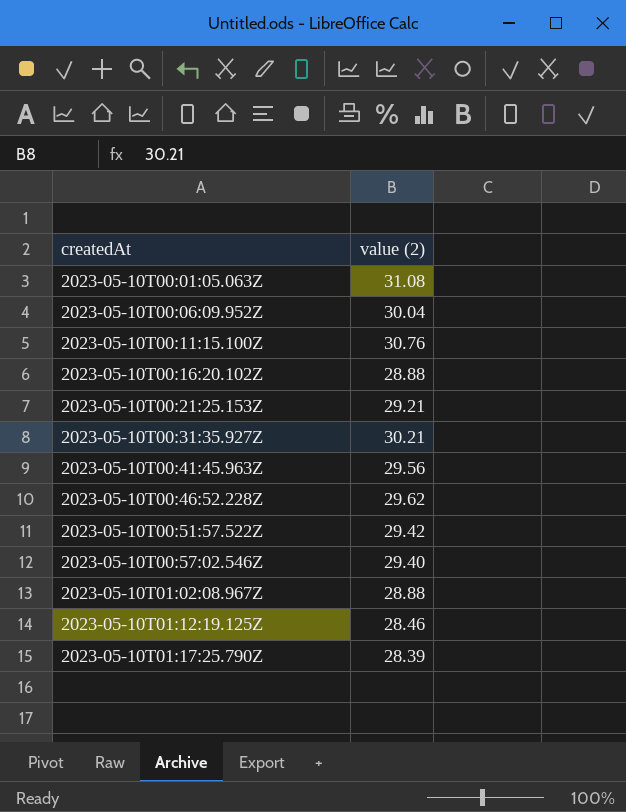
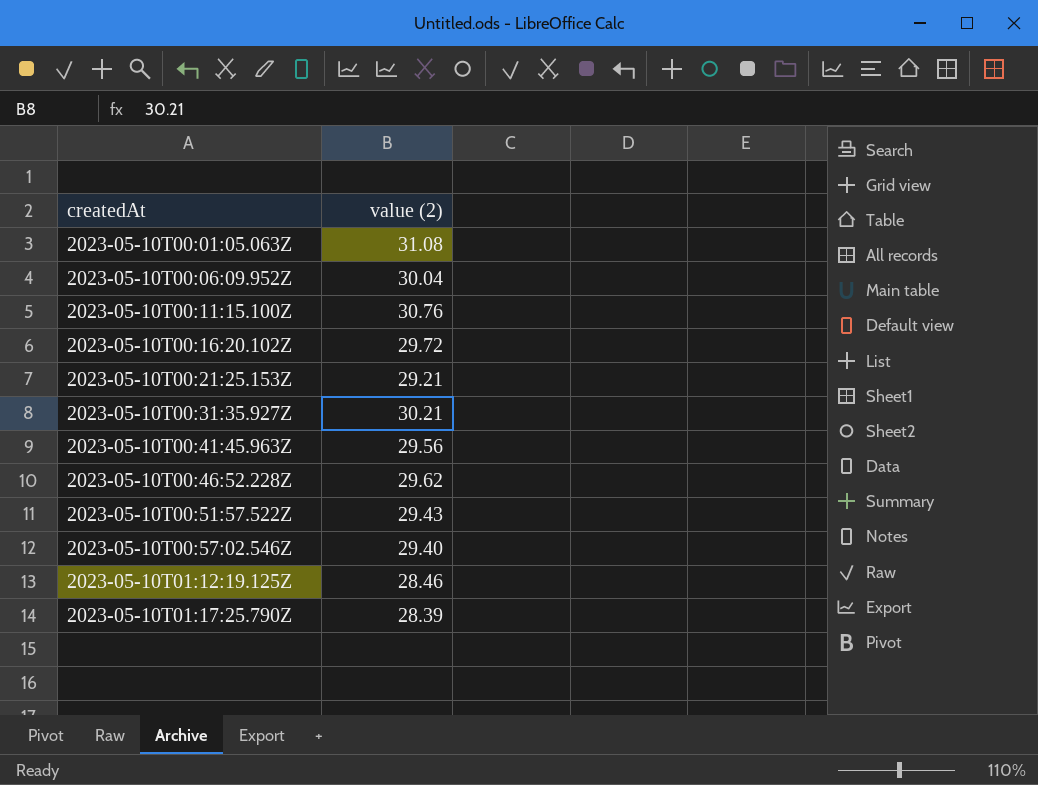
row 2023-05-10T01:02:08.967Z: 28.88 -> none
2023-05-10T00:16:20.102Z | value (2): 28.88 -> 29.72
2023-05-10T00:51:57.522Z | value (2): 29.42 -> 29.43

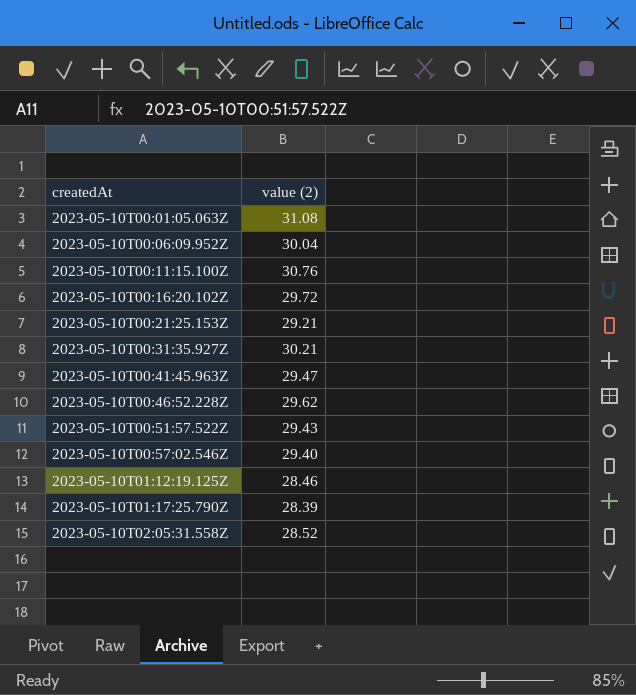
2023-05-10T00:41:45.963Z | value (2): 29.56 -> 29.47
row 2023-05-10T02:05:31.558Z: none -> 28.52

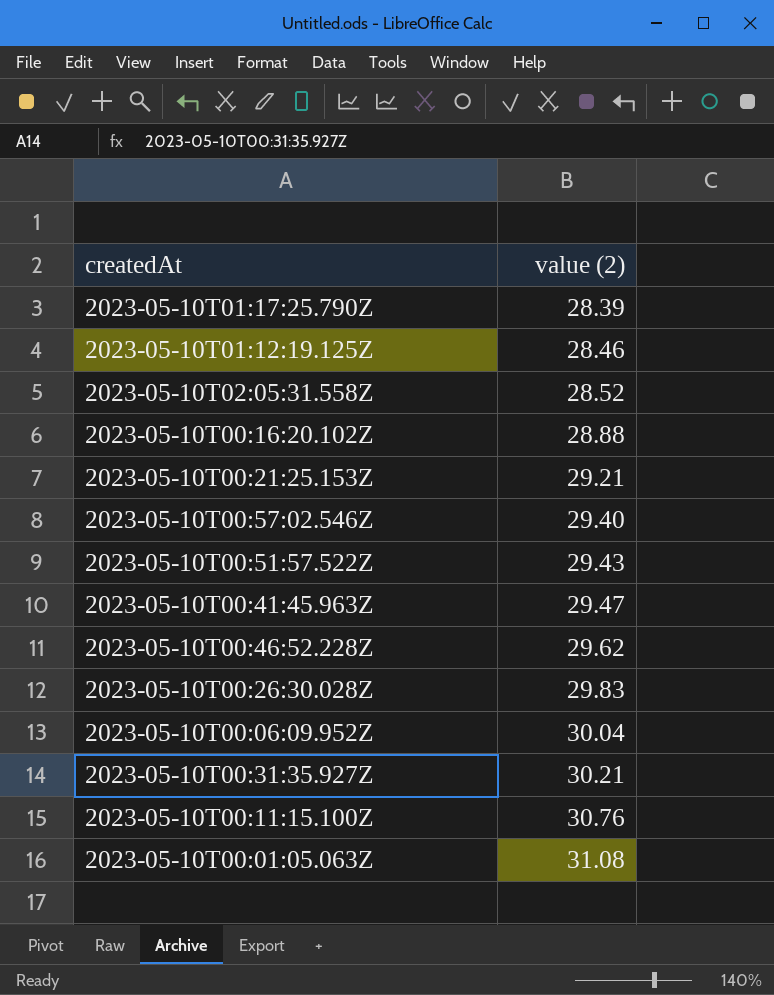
row order: createdAt ascending -> value (2) ascending
2023-05-10T00:16:20.102Z | value (2): 29.72 -> 28.88
row 2023-05-10T00:26:30.028Z: none -> 29.83

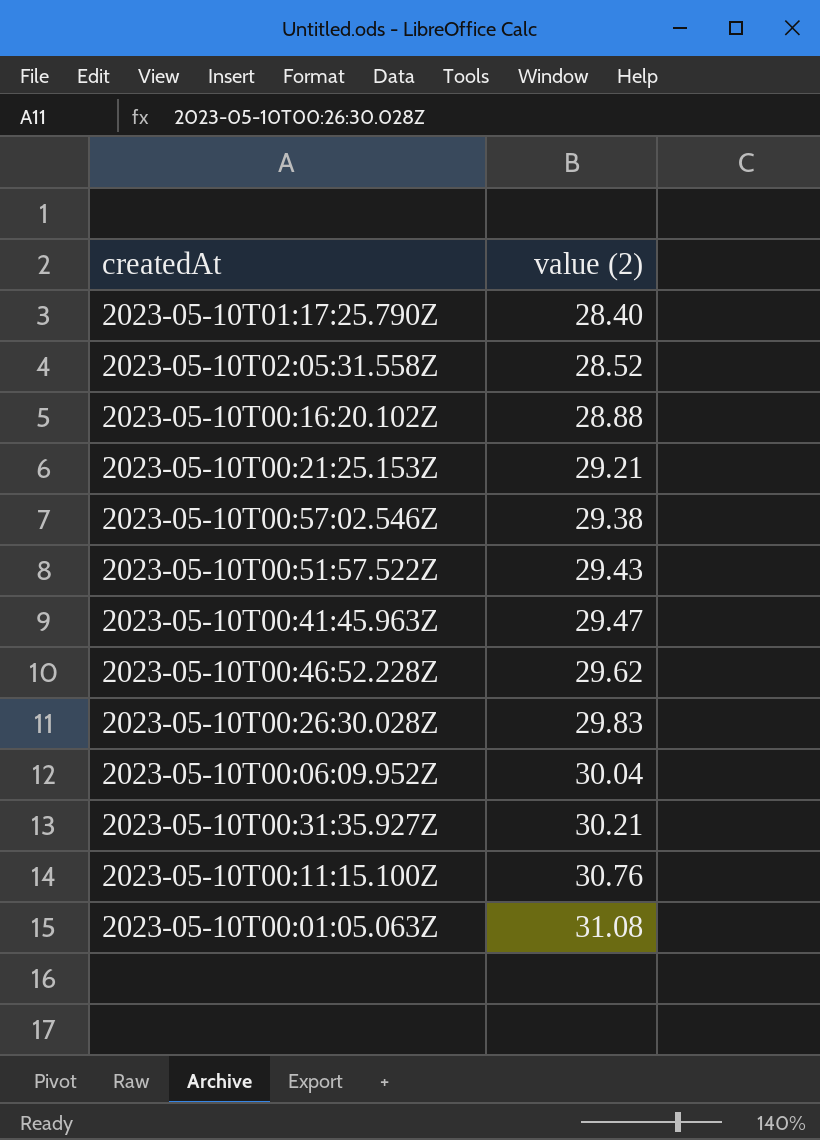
row 2023-05-10T01:12:19.125Z: 28.46 -> none
2023-05-10T01:17:25.790Z | value (2): 28.39 -> 28.40
2023-05-10T00:57:02.546Z | value (2): 29.40 -> 29.38

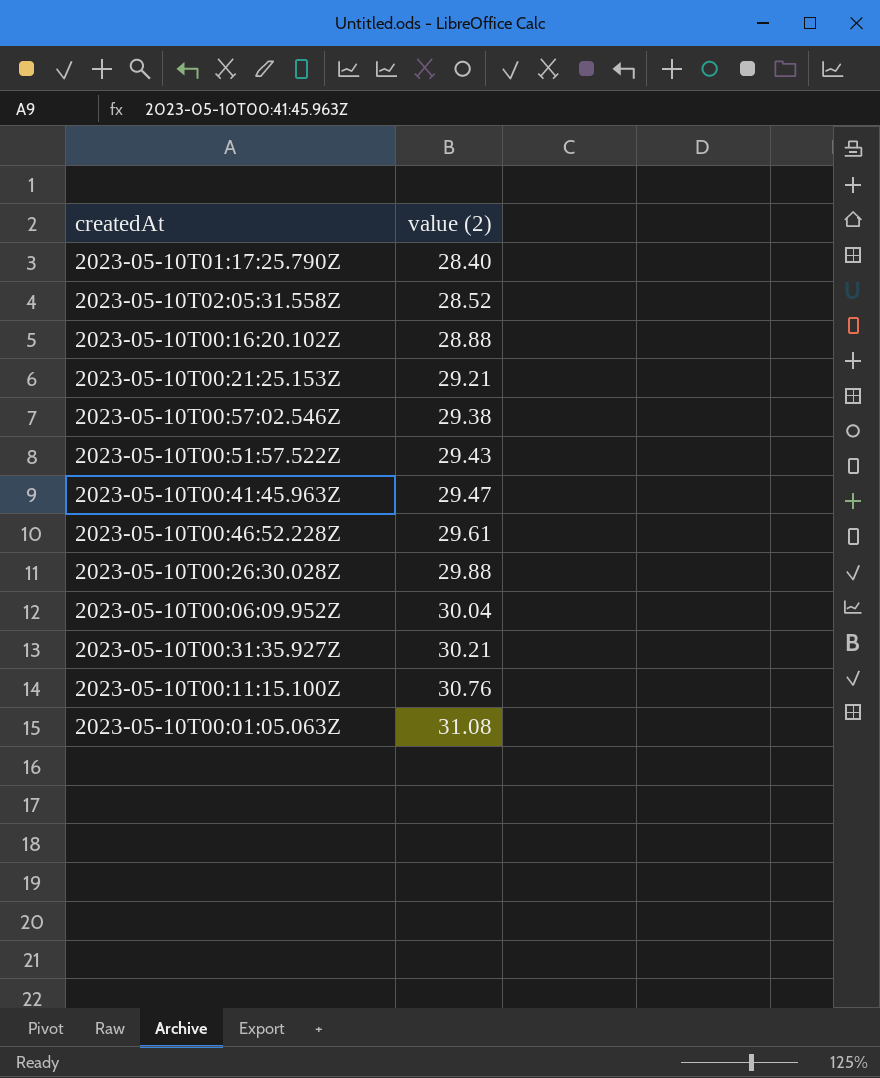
2023-05-10T00:46:52.228Z | value (2): 29.62 -> 29.61
2023-05-10T00:26:30.028Z | value (2): 29.83 -> 29.88

